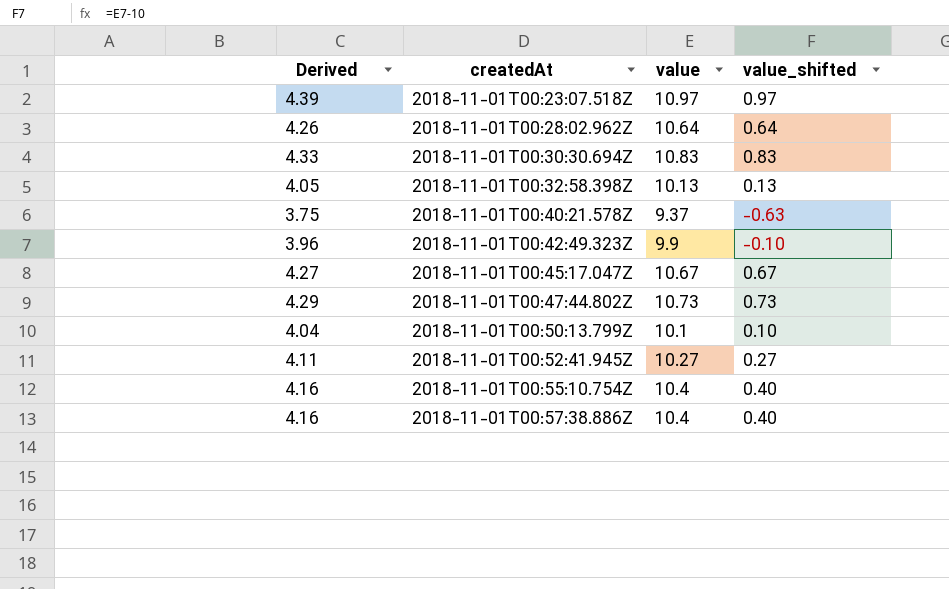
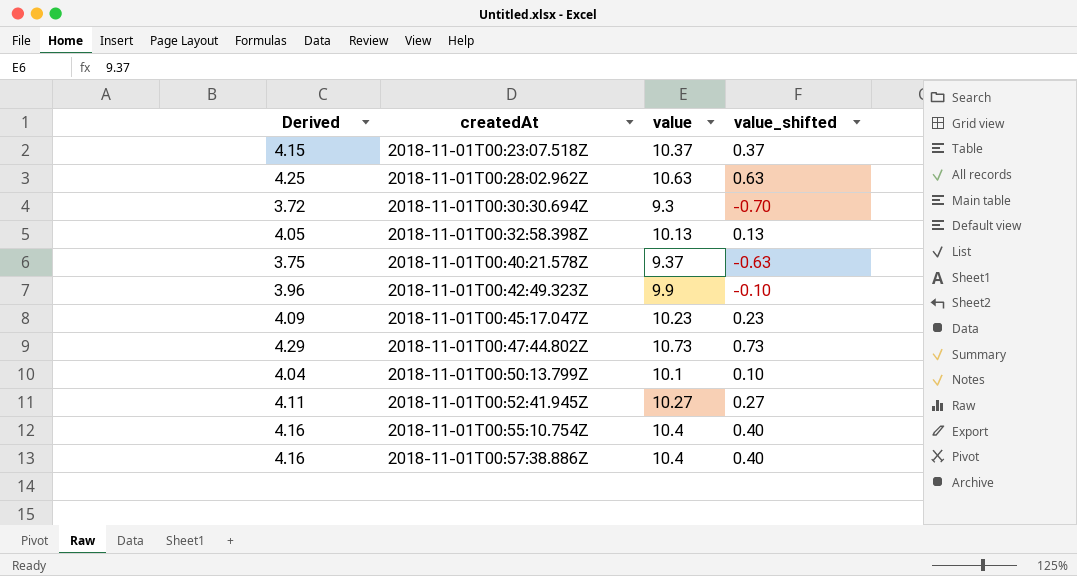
2018-11-01T00:23:07.518Z | Derived: 4.39 -> 4.15
2018-11-01T00:23:07.518Z | value: 10.97 -> 10.37
2018-11-01T00:23:07.518Z | value_shifted: 0.97 -> 0.37
2018-11-01T00:28:02.962Z | Derived: 4.26 -> 4.25
2018-11-01T00:28:02.962Z | value: 10.64 -> 10.63
2018-11-01T00:28:02.962Z | value_shifted: 0.64 -> 0.63
2018-11-01T00:30:30.694Z | Derived: 4.33 -> 3.72
2018-11-01T00:30:30.694Z | value: 10.83 -> 9.3
2018-11-01T00:30:30.694Z | value_shifted: 0.83 -> -0.70
2018-11-01T00:45:17.047Z | Derived: 4.27 -> 4.09
2018-11-01T00:45:17.047Z | value: 10.67 -> 10.23
2018-11-01T00:45:17.047Z | value_shifted: 0.67 -> 0.23

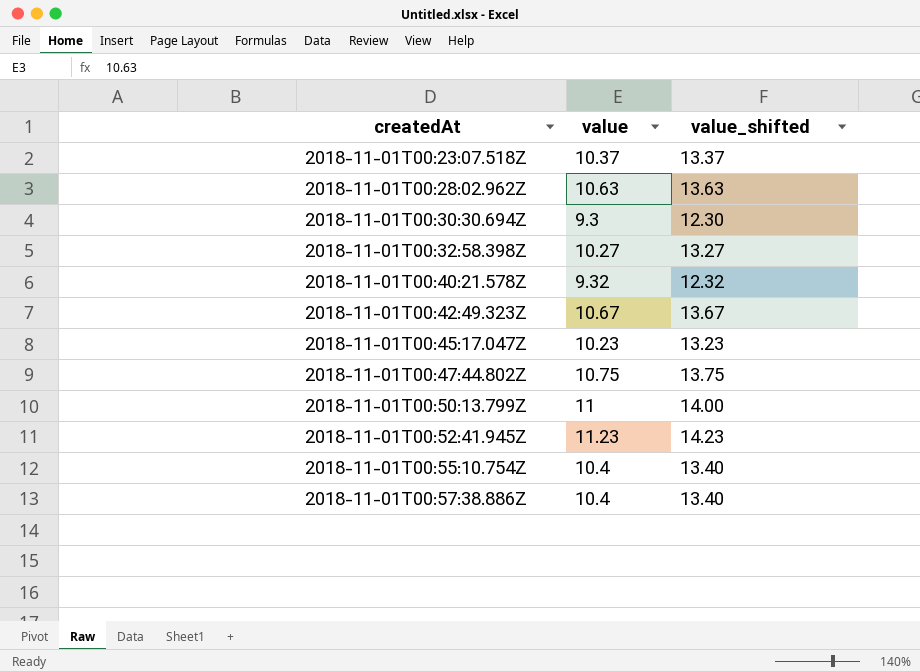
column Derived | formula: [value] * 0.4 -> none
column value_shifted | formula: [value] - 10 -> [value] + 3
2018-11-01T00:32:58.398Z | value: 10.13 -> 10.27
2018-11-01T00:40:21.578Z | value: 9.37 -> 9.32
2018-11-01T00:42:49.323Z | value: 9.9 -> 10.67
2018-11-01T00:47:44.802Z | value: 10.73 -> 10.75
2018-11-01T00:50:13.799Z | value: 10.1 -> 11
2018-11-01T00:52:41.945Z | value: 10.27 -> 11.23

